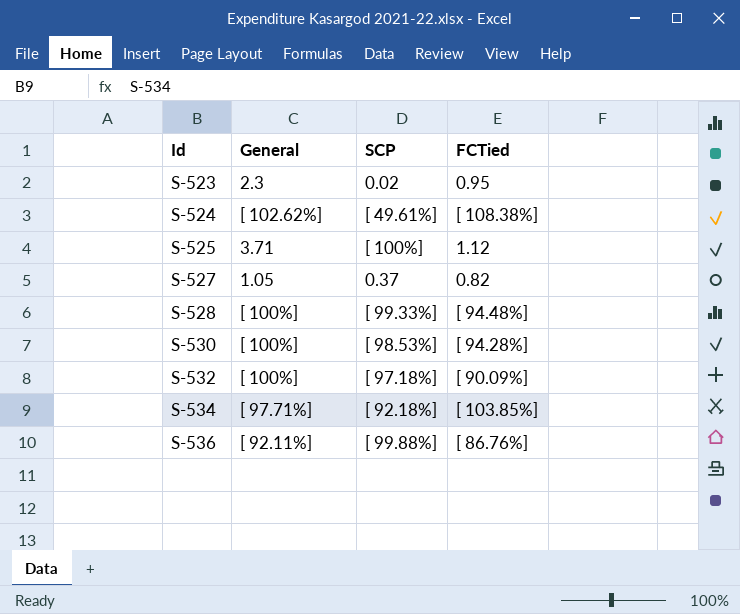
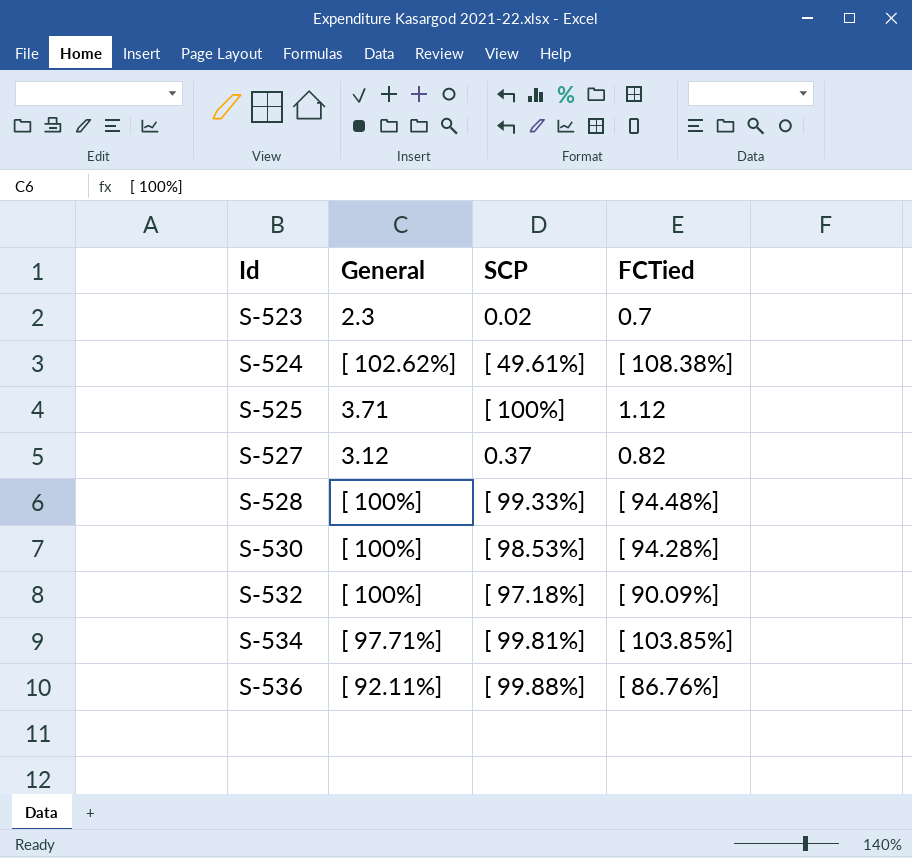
S-523 | FCTied: 0.95 -> 0.7
S-527 | General: 1.05 -> 3.12
S-534 | SCP: [ 92.18%] -> [ 99.81%]

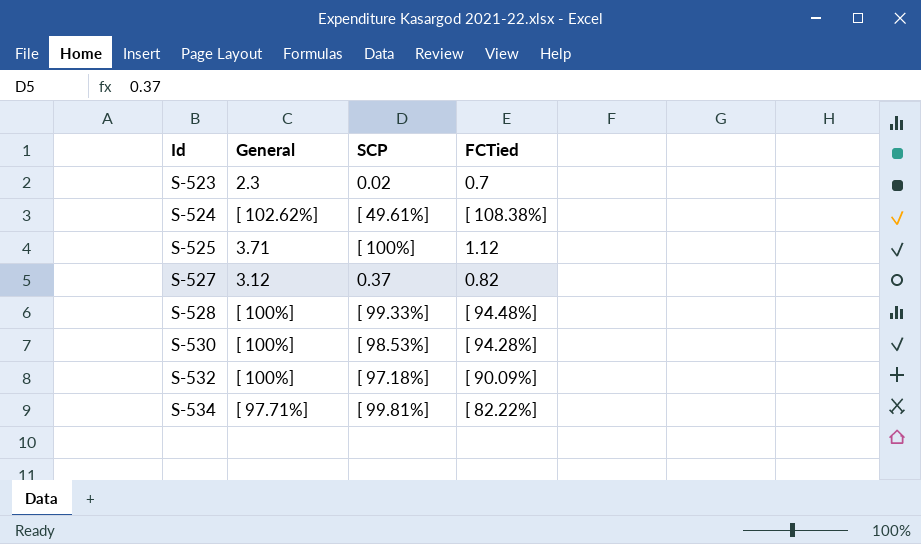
row S-536: [ 92.11%] | [ 99.88%] | [ 86.76%] -> none
S-534 | FCTied: [ 103.85%] -> [ 82.22%]

